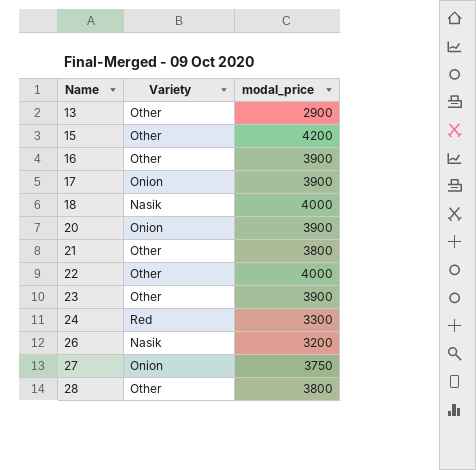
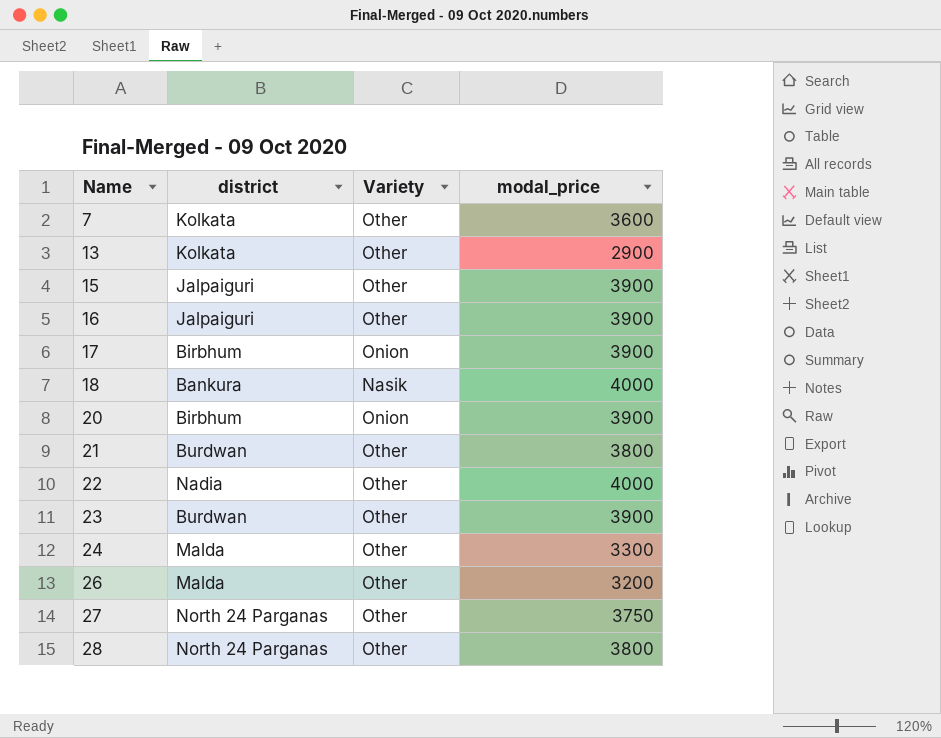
column district | position: none -> 2
row 7: none -> Kolkata | Other | 3600
15 | modal_price: 4200 -> 3900
24 | Variety: Red -> Other
26 | Variety: Nasik -> Other
27 | Variety: Onion -> Other

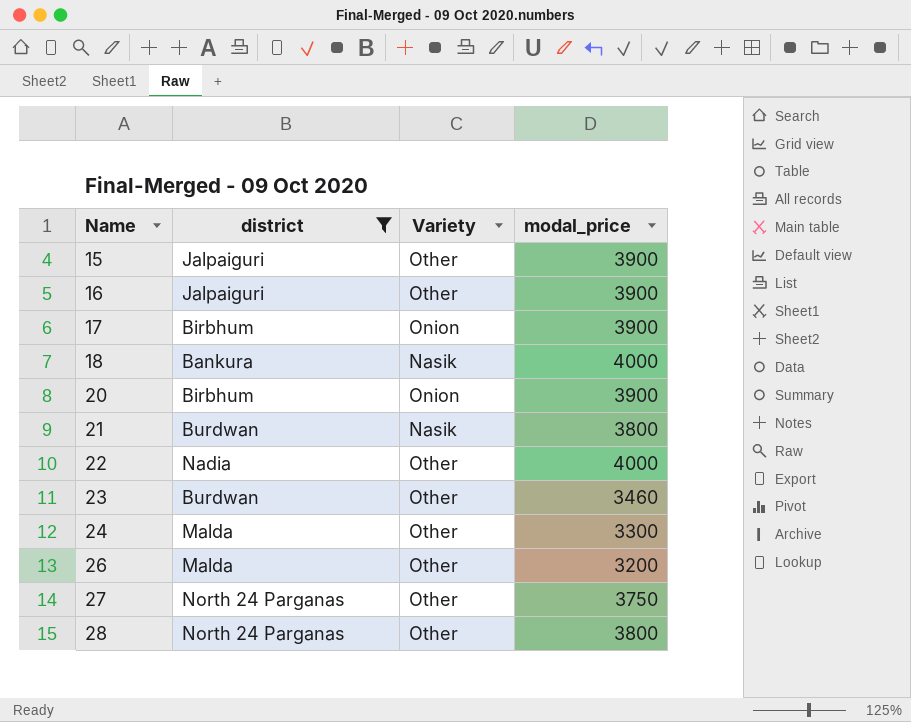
filter: none -> district != Kolkata
21 | Variety: Other -> Nasik
23 | modal_price: 3900 -> 3460

